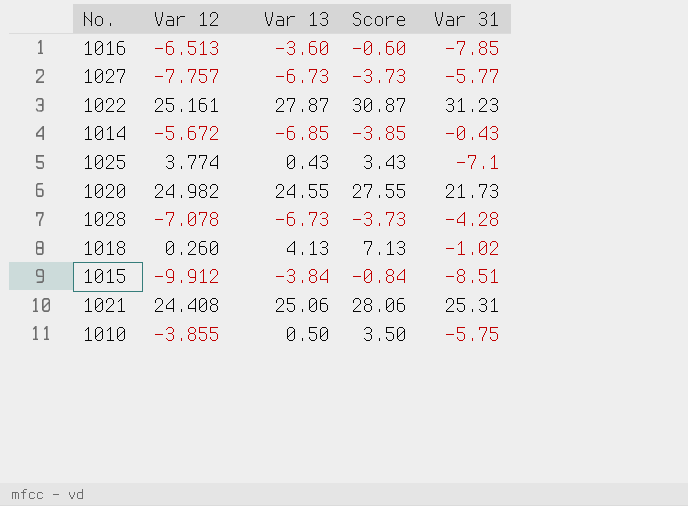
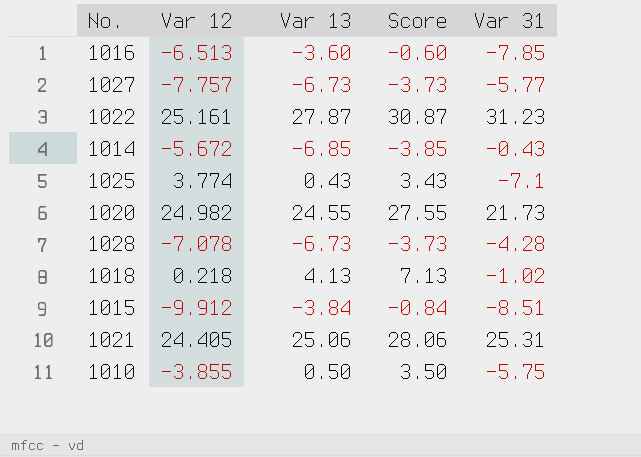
1018 | Var 12: 0.260 -> 0.218
1021 | Var 12: 24.408 -> 24.405

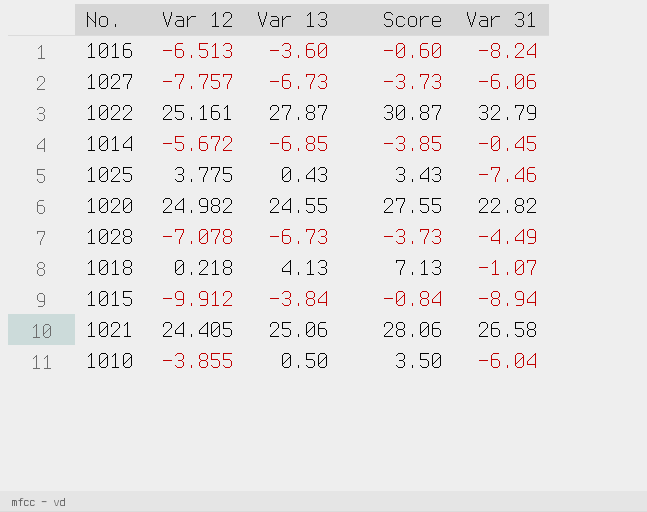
1016 | Var 31: -7.85 -> -8.24
1027 | Var 31: -5.77 -> -6.06
1022 | Var 31: 31.23 -> 32.79
1014 | Var 31: -0.43 -> -0.45
1025 | Var 12: 3.774 -> 3.775
1025 | Var 31: -7.1 -> -7.46
1020 | Var 31: 21.73 -> 22.82
1028 | Var 31: -4.28 -> -4.49
1018 | Var 31: -1.02 -> -1.07
1015 | Var 31: -8.51 -> -8.94
1021 | Var 31: 25.31 -> 26.58
1010 | Var 31: -5.75 -> -6.04

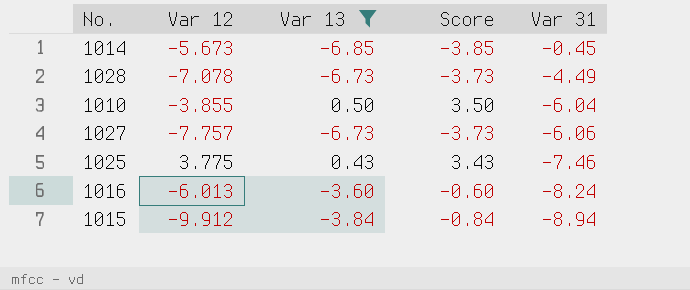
filter: none -> Var 13 <= 0.50
row order: none -> Var 31 descending
1014 | Var 12: -5.672 -> -5.673
1016 | Var 12: -6.513 -> -6.013

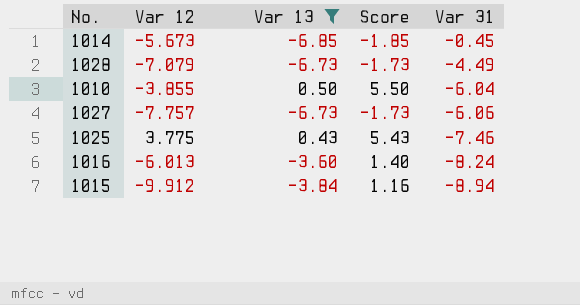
column Score | formula: [Var 13] + 3 -> [Var 13] + 5
1028 | Var 12: -7.078 -> -7.079

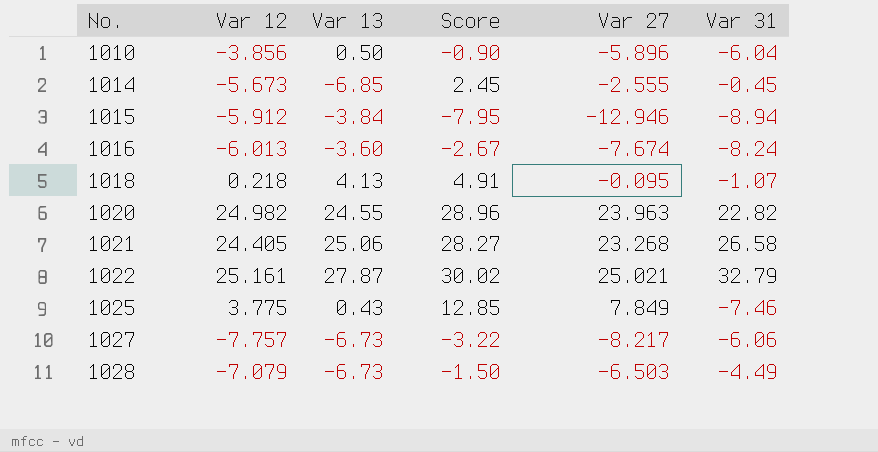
filter: Var 13 <= 0.50 -> none
row order: Var 31 descending -> No. ascending
column Score | formula: [Var 13] + 5 -> [Var 27] + 5
column Var 27 | position: none -> 5
1010 | Var 12: -3.855 -> -3.856
1015 | Var 12: -9.912 -> -5.912

